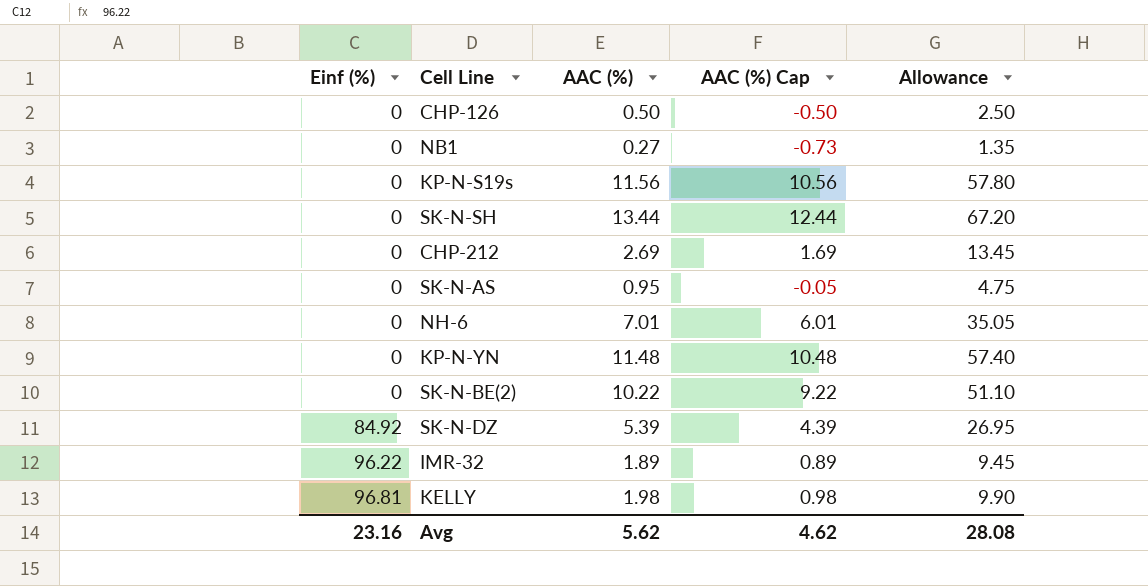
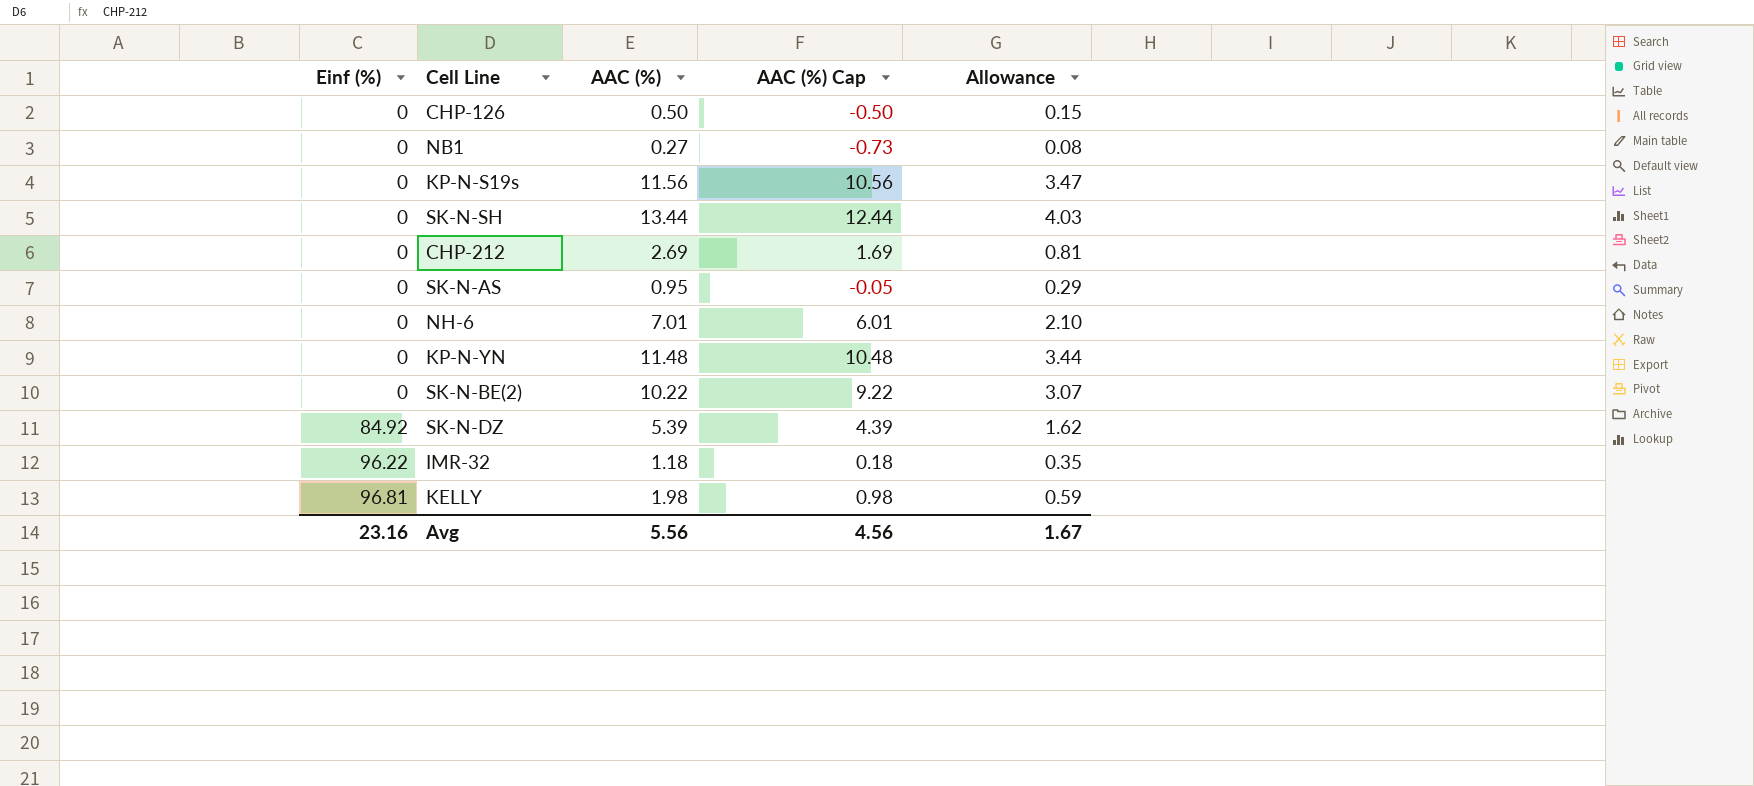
column Allowance | formula: [AAC (%)] * 5 -> [AAC (%)] * 0.3
IMR-32 | AAC (%): 1.89 -> 1.18
IMR-32 | AAC (%) Cap: 0.89 -> 0.18
Avg | AAC (%): 5.62 -> 5.56
Avg | AAC (%) Cap: 4.62 -> 4.56
Avg | Allowance: 28.08 -> 1.67

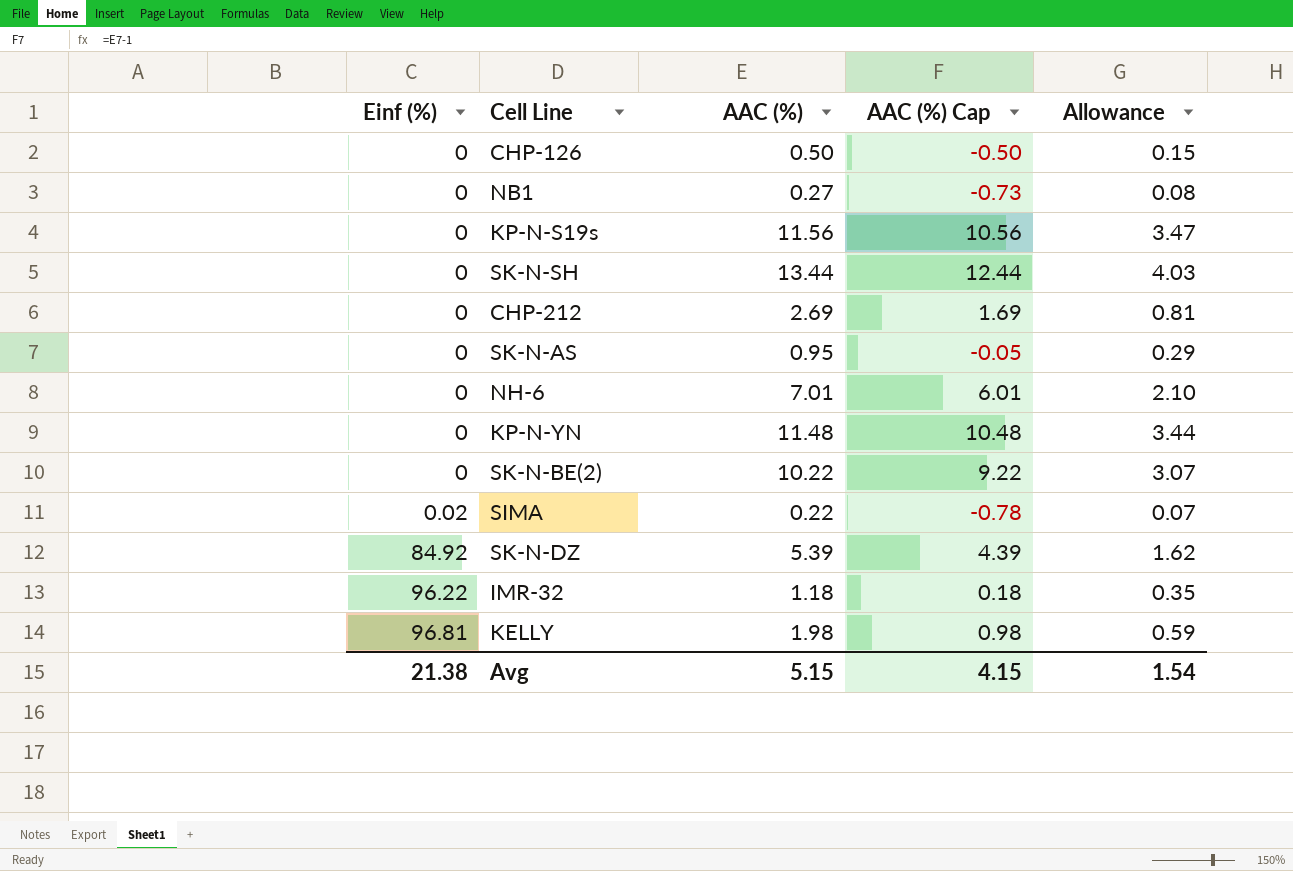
row SIMA: none -> 0.02 | 0.22 | -0.78 | 0.07
Avg | Einf (%): 23.16 -> 21.38
Avg | AAC (%): 5.56 -> 5.15
Avg | AAC (%) Cap: 4.56 -> 4.15
Avg | Allowance: 1.67 -> 1.54

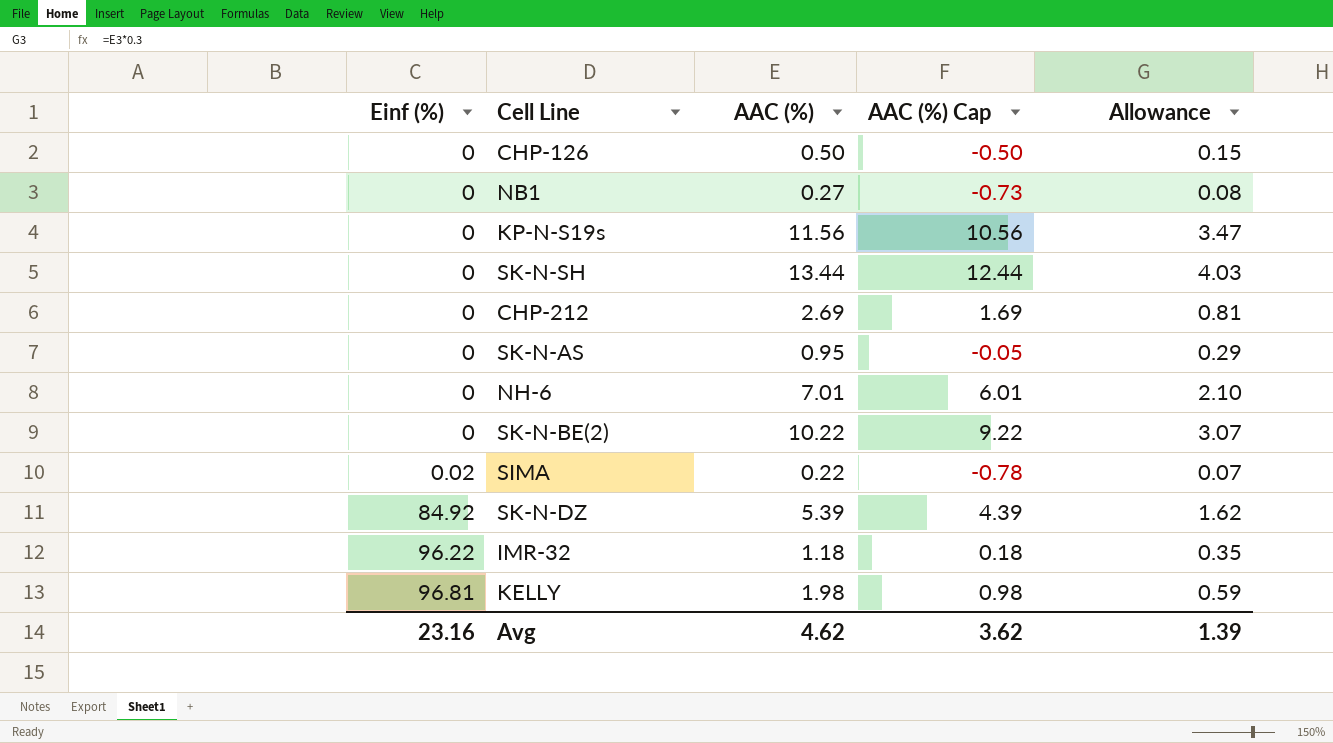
row KP-N-YN: 0 | 11.48 | 10.48 | 3.44 -> none
Avg | Einf (%): 21.38 -> 23.16
Avg | AAC (%): 5.15 -> 4.62
Avg | AAC (%) Cap: 4.15 -> 3.62
Avg | Allowance: 1.54 -> 1.39

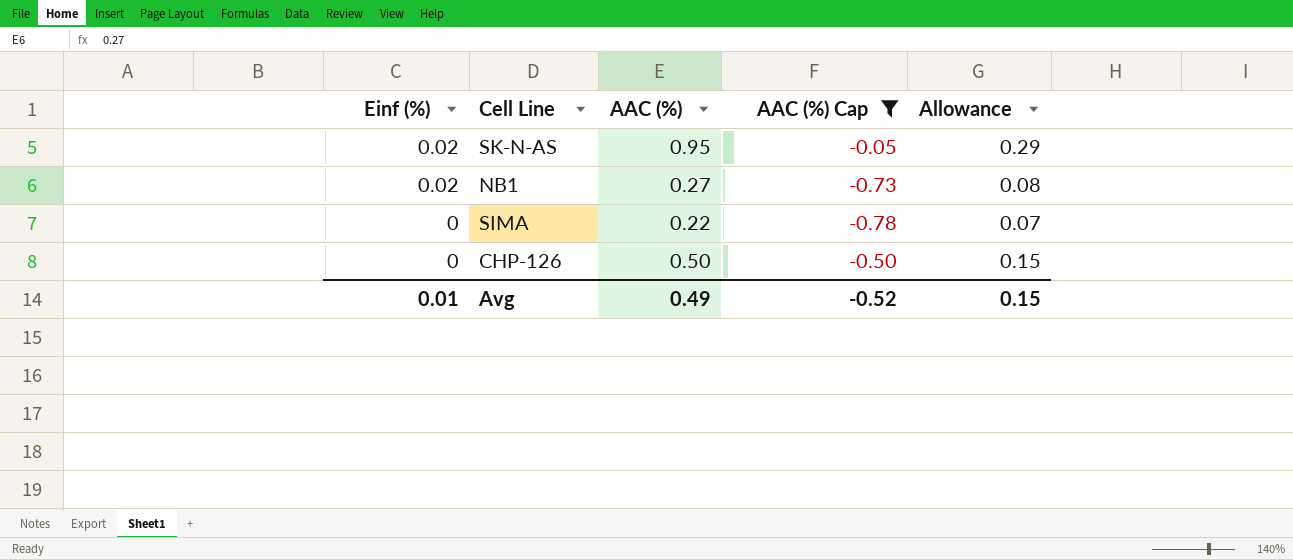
filter: none -> AAC (%) Cap <= -0.05
row order: Einf (%) ascending -> Einf (%) descending
SK-N-AS | Einf (%): 0 -> 0.02
NB1 | Einf (%): 0 -> 0.02
SIMA | Einf (%): 0.02 -> 0
Avg | Einf (%): 23.16 -> 0.01
Avg | AAC (%): 4.62 -> 0.49
Avg | AAC (%) Cap: 3.62 -> -0.52
Avg | Allowance: 1.39 -> 0.15

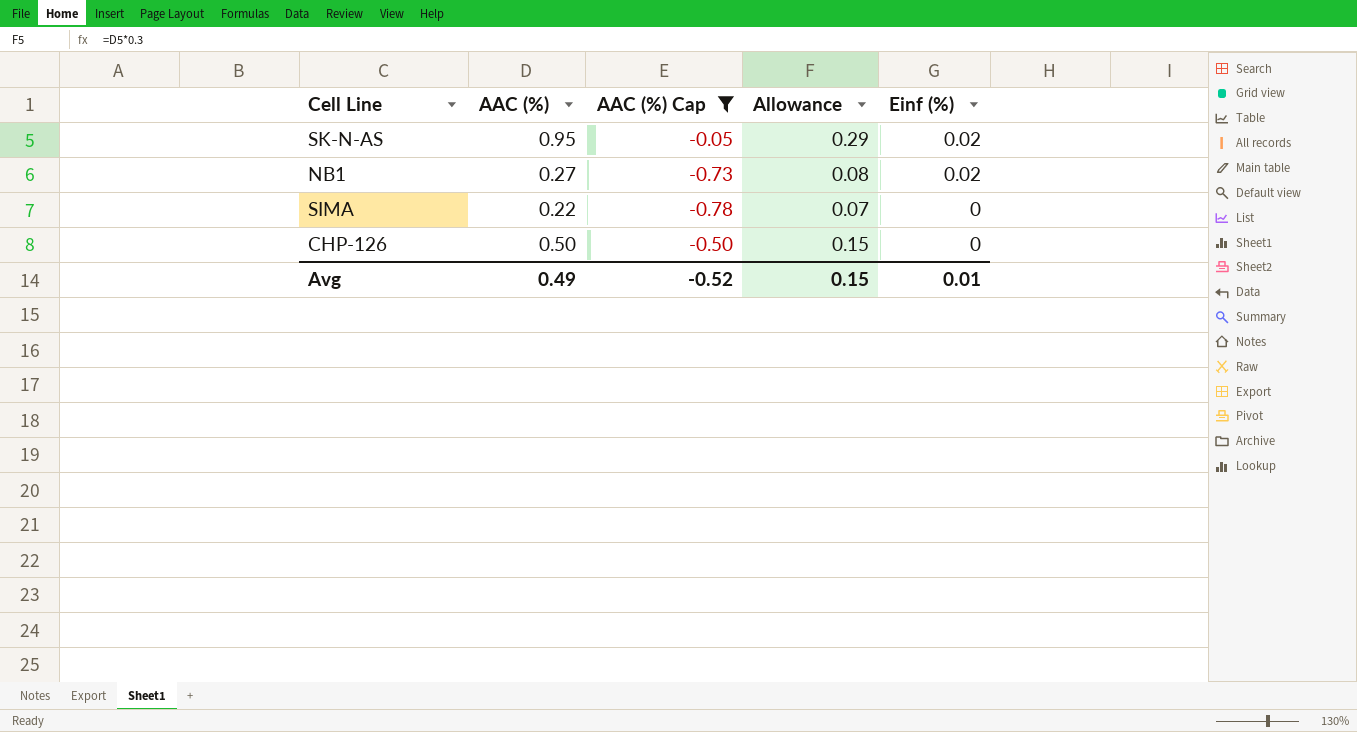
column Einf (%) | position: 1 -> 5

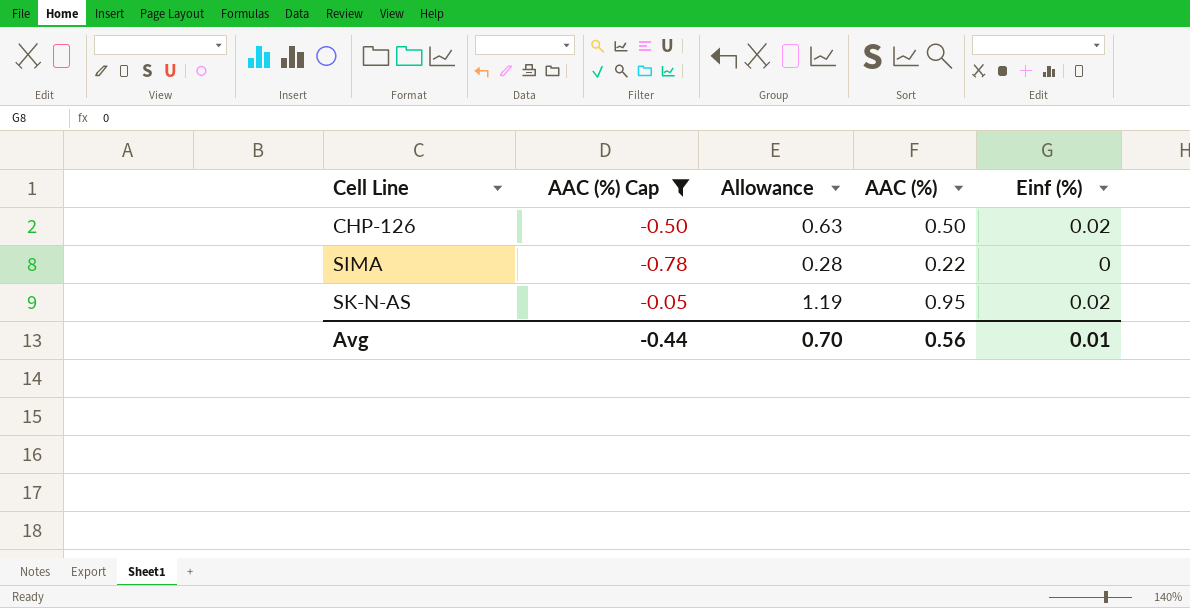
row order: Einf (%) descending -> Cell Line ascending
column Allowance | formula: [AAC (%)] * 0.3 -> [AAC (%)] * 1.25
column AAC (%) | position: 2 -> 4
row NB1: 0.27 | -0.73 | 0.08 | 0.02 -> none
CHP-126 | Einf (%): 0 -> 0.02
Avg | AAC (%) Cap: -0.52 -> -0.44
Avg | Allowance: 0.15 -> 0.70
Avg | AAC (%): 0.49 -> 0.56

